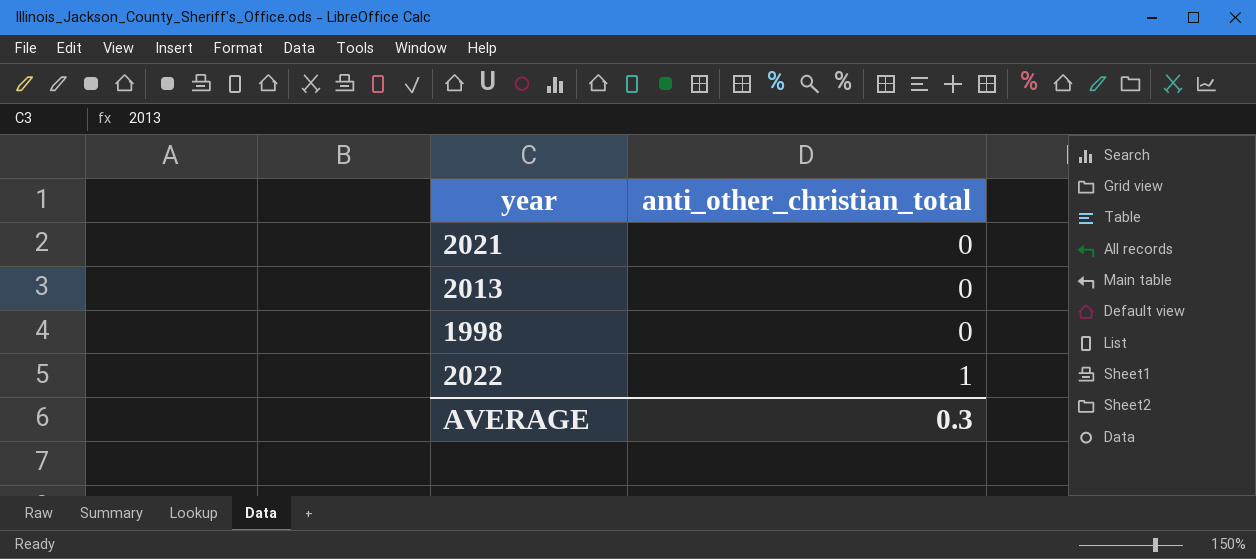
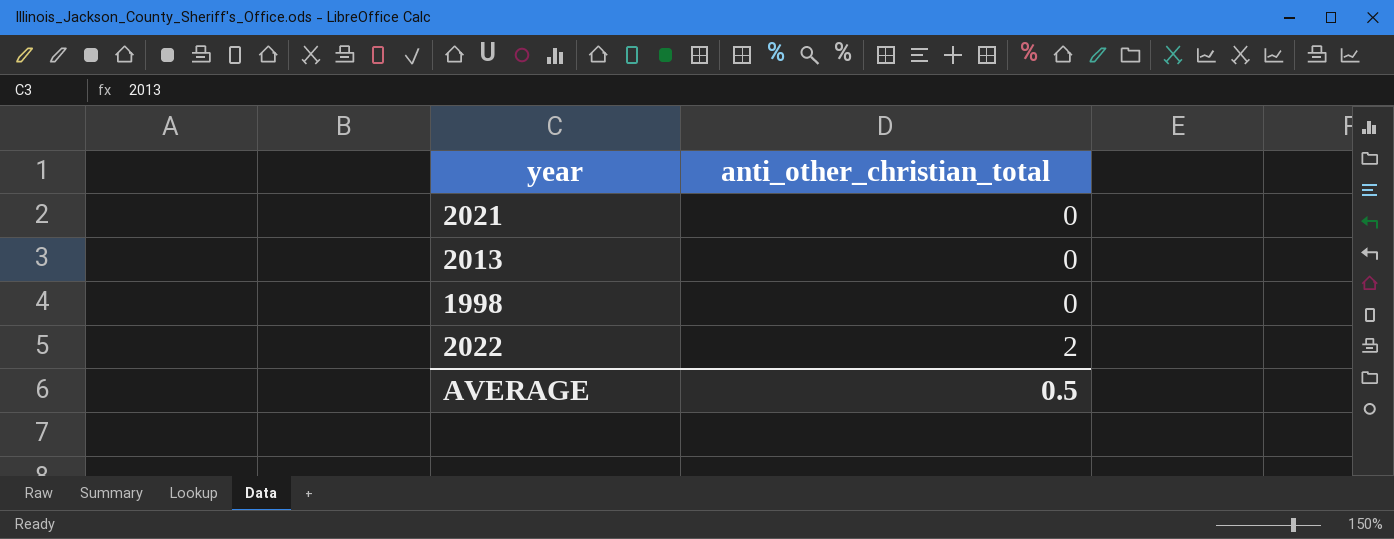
2022 | anti_other_christian_total: 1 -> 2
AVERAGE | anti_other_christian_total: 0.3 -> 0.5

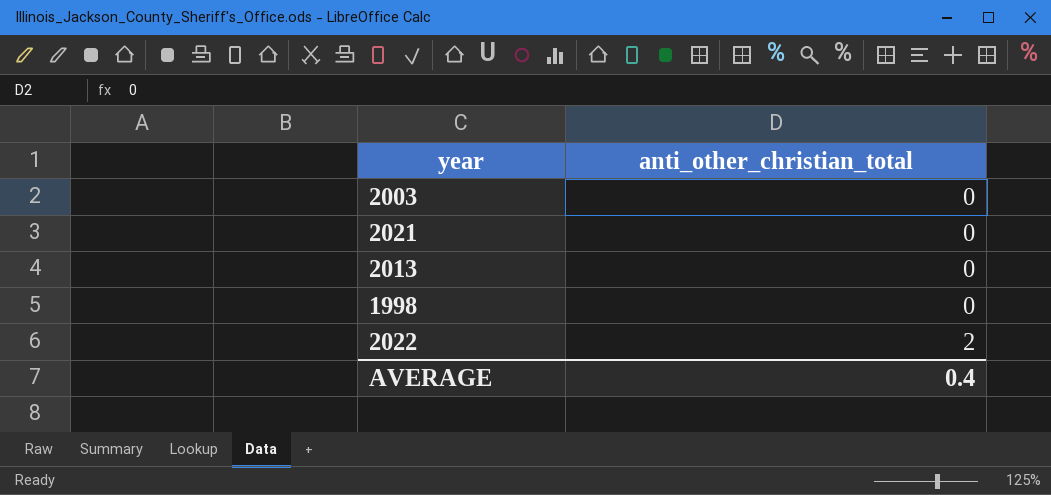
row 2003: none -> 0
AVERAGE | anti_other_christian_total: 0.5 -> 0.4

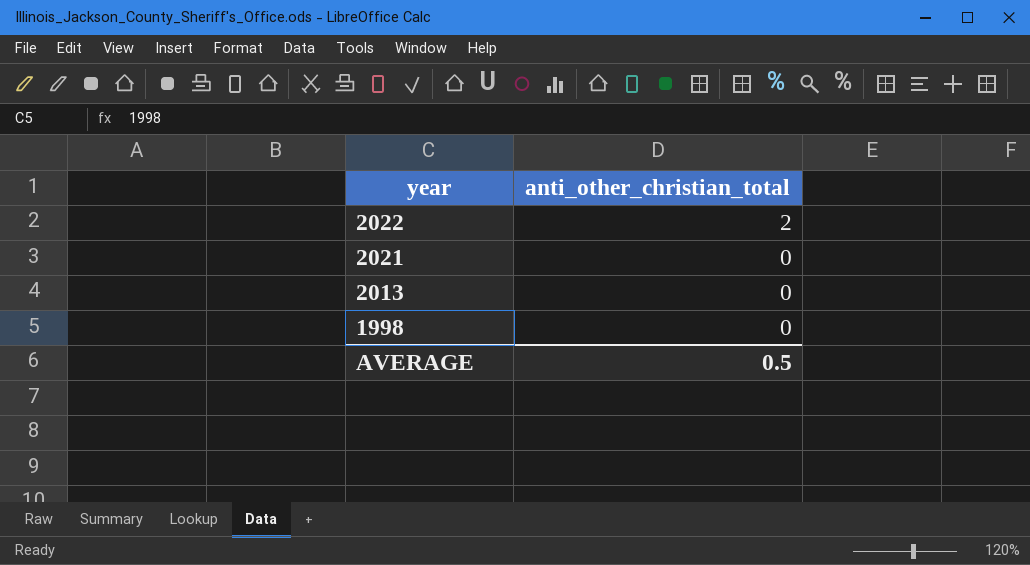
row order: anti_other_christian_total ascending -> year descending
row 2003: 0 -> none
AVERAGE | anti_other_christian_total: 0.4 -> 0.5

